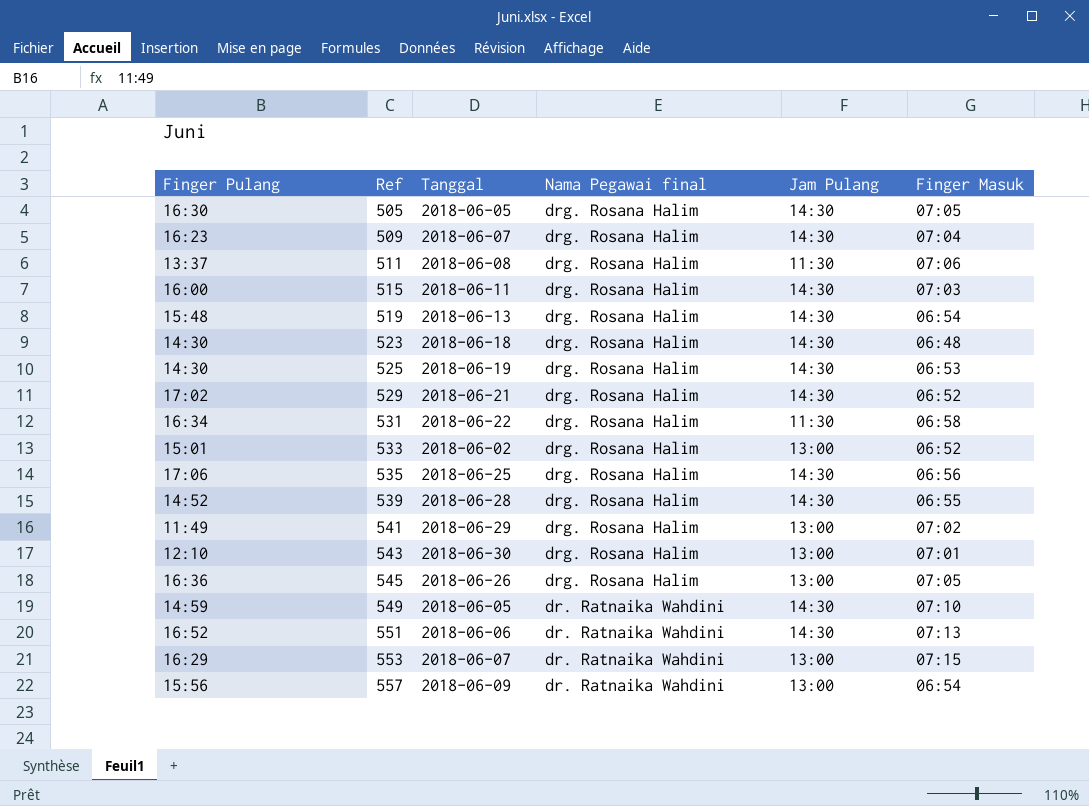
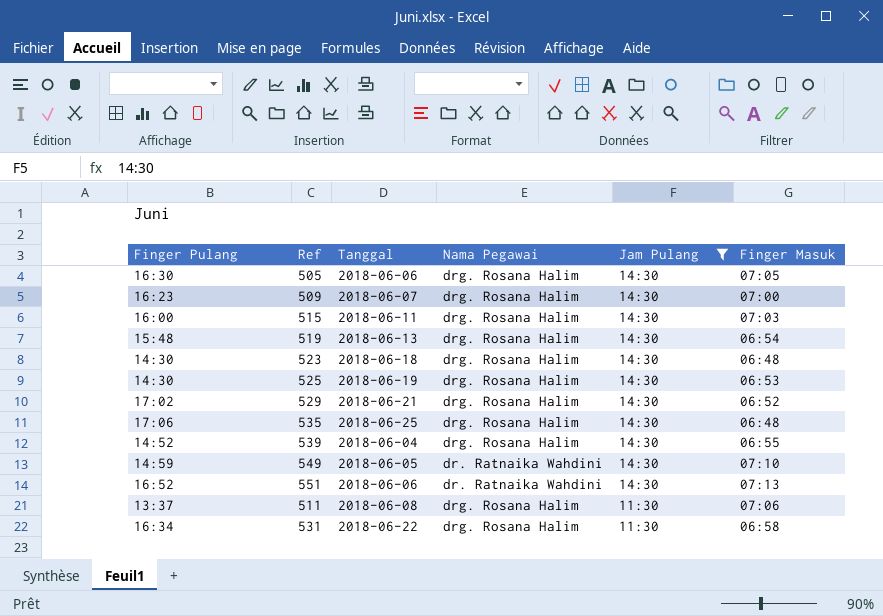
filter: none -> Jam Pulang != 13:00
row order: Ref ascending -> Jam Pulang descending
column name: Nama Pegawai final -> Nama Pegawai
505 | Tanggal: 2018-06-05 -> 2018-06-06
509 | Finger Masuk: 07:04 -> 07:00
535 | Finger Masuk: 06:56 -> 06:48
539 | Tanggal: 2018-06-28 -> 2018-06-04

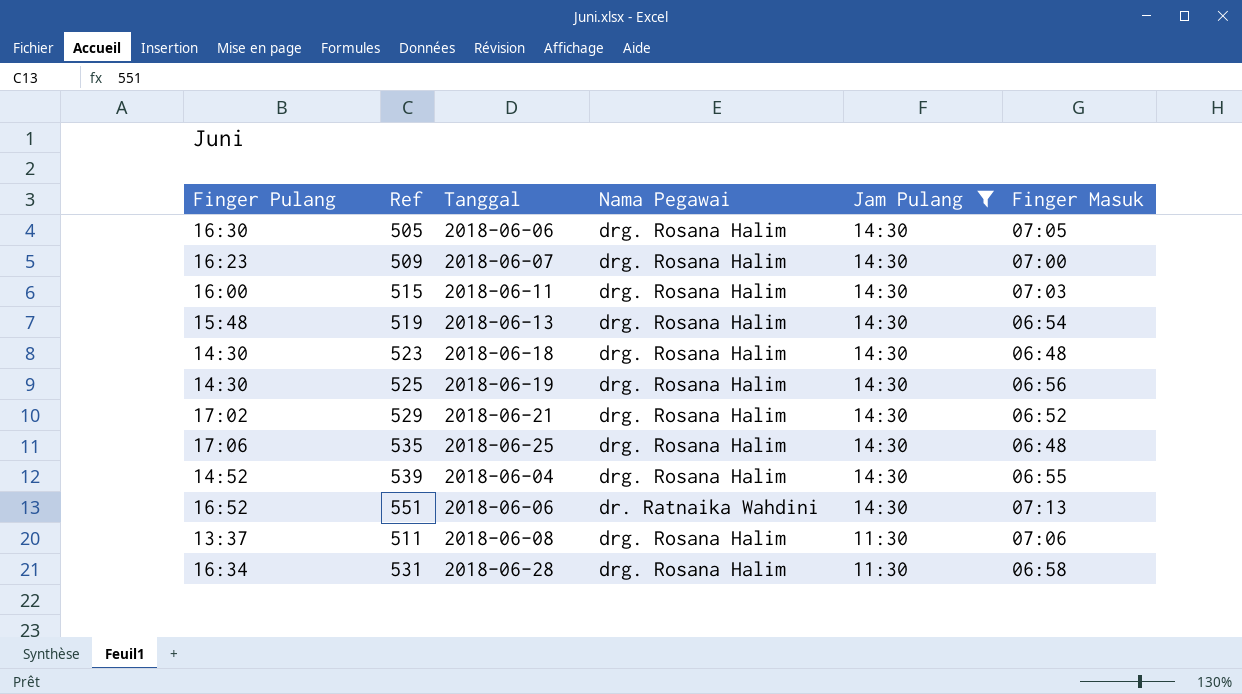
row 549: 14:59 | 2018-06-05 | dr. Ratnaika Wahdini | 14:30 | 07:10 -> none
525 | Finger Masuk: 06:53 -> 06:56
531 | Tanggal: 2018-06-22 -> 2018-06-28

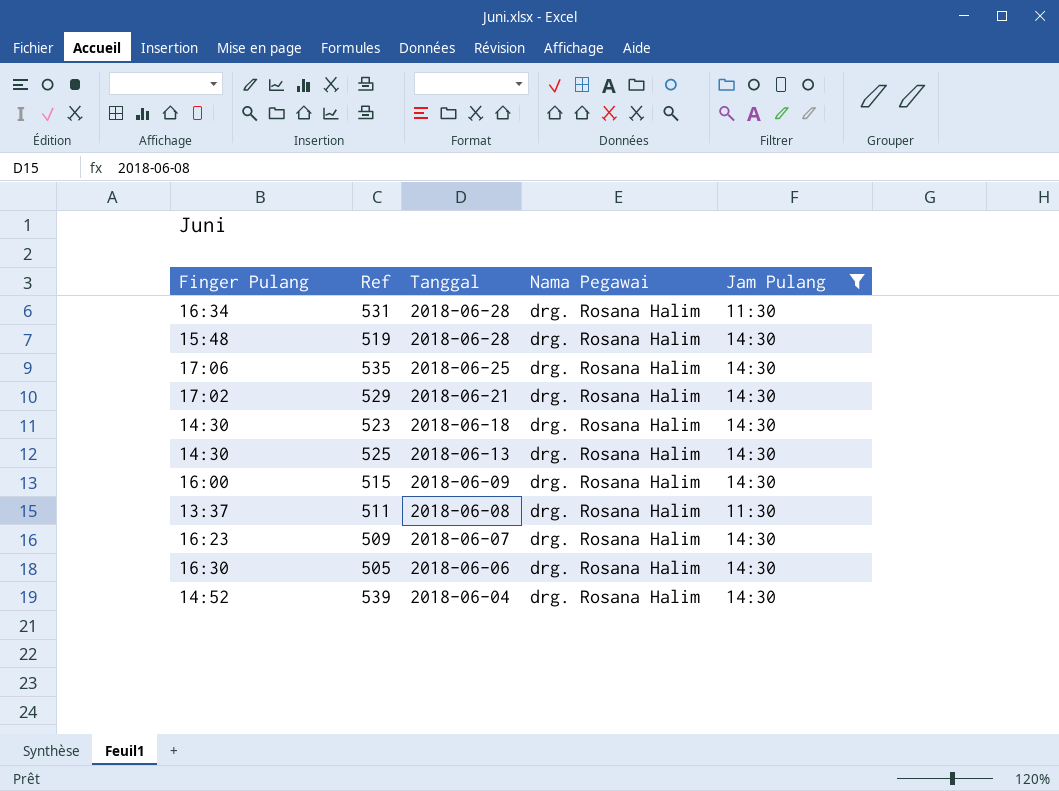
row order: Jam Pulang descending -> Tanggal descending
column Finger Masuk | position: 6 -> none
row 551: 16:52 | 2018-06-06 | dr. Ratnaika Wahdini | 14:30 | 07:13 -> none
519 | Tanggal: 2018-06-13 -> 2018-06-28
525 | Tanggal: 2018-06-19 -> 2018-06-13
515 | Tanggal: 2018-06-11 -> 2018-06-09

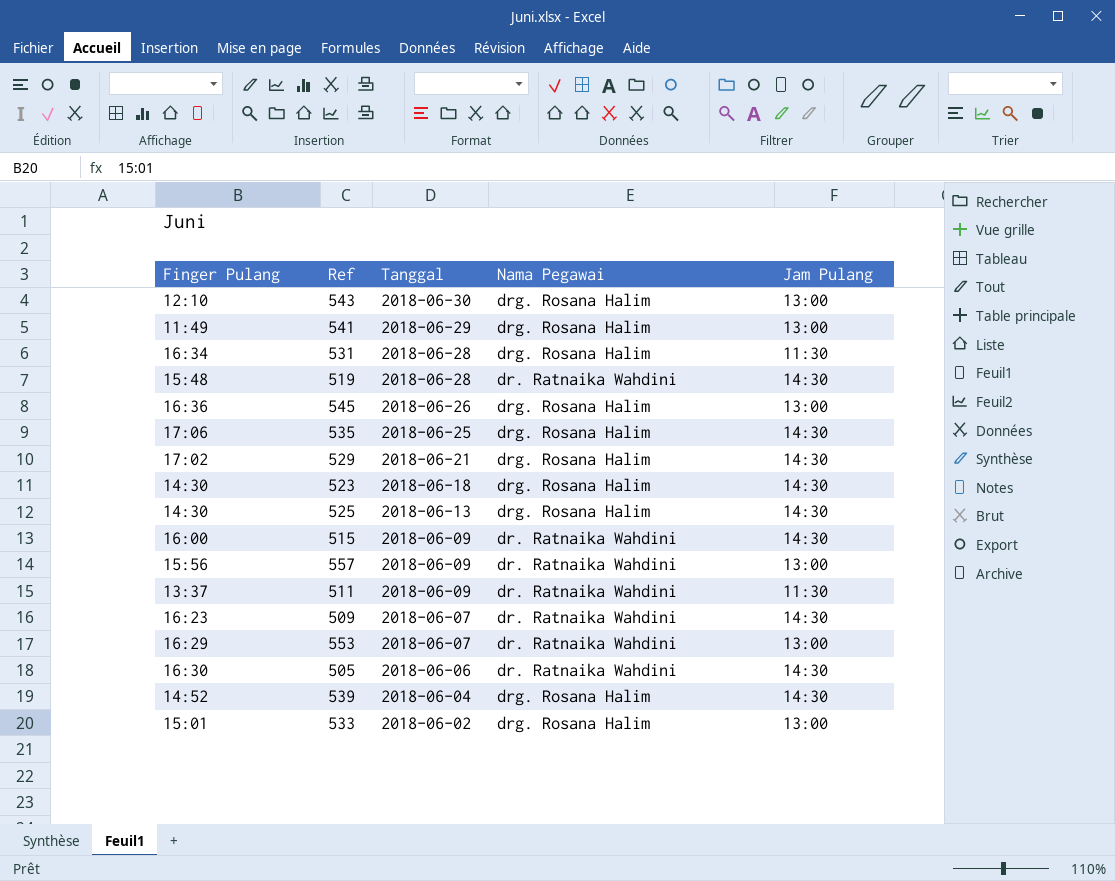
filter: Jam Pulang != 13:00 -> none
519 | Nama Pegawai: drg. Rosana Halim -> dr. Ratnaika Wahdini
515 | Nama Pegawai: drg. Rosana Halim -> dr. Ratnaika Wahdini
511 | Tanggal: 2018-06-08 -> 2018-06-09
511 | Nama Pegawai: drg. Rosana Halim -> dr. Ratnaika Wahdini
509 | Nama Pegawai: drg. Rosana Halim -> dr. Ratnaika Wahdini
505 | Nama Pegawai: drg. Rosana Halim -> dr. Ratnaika Wahdini

